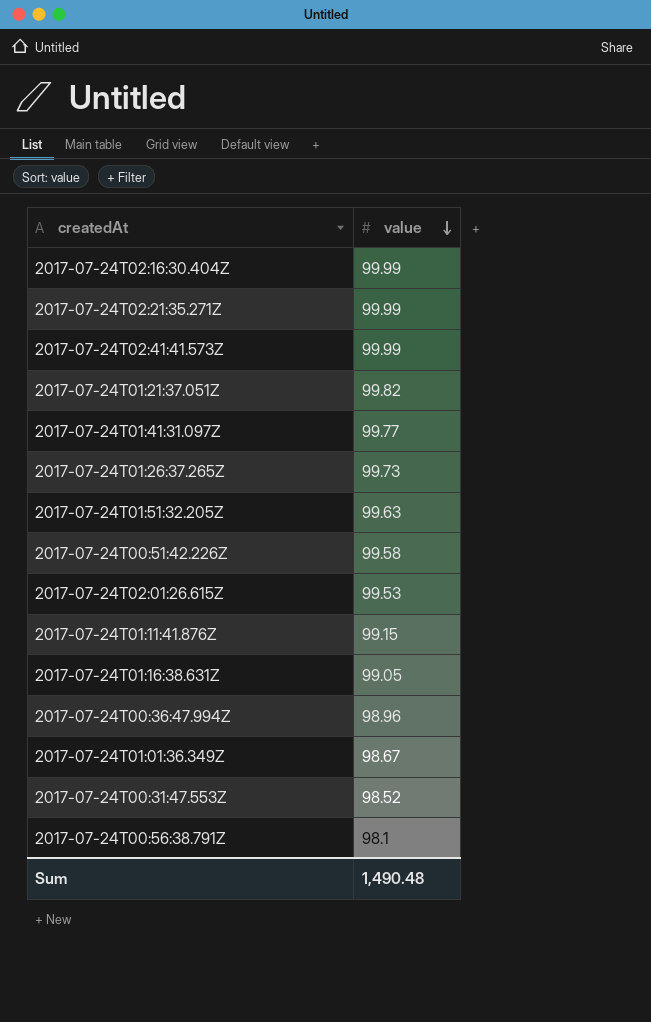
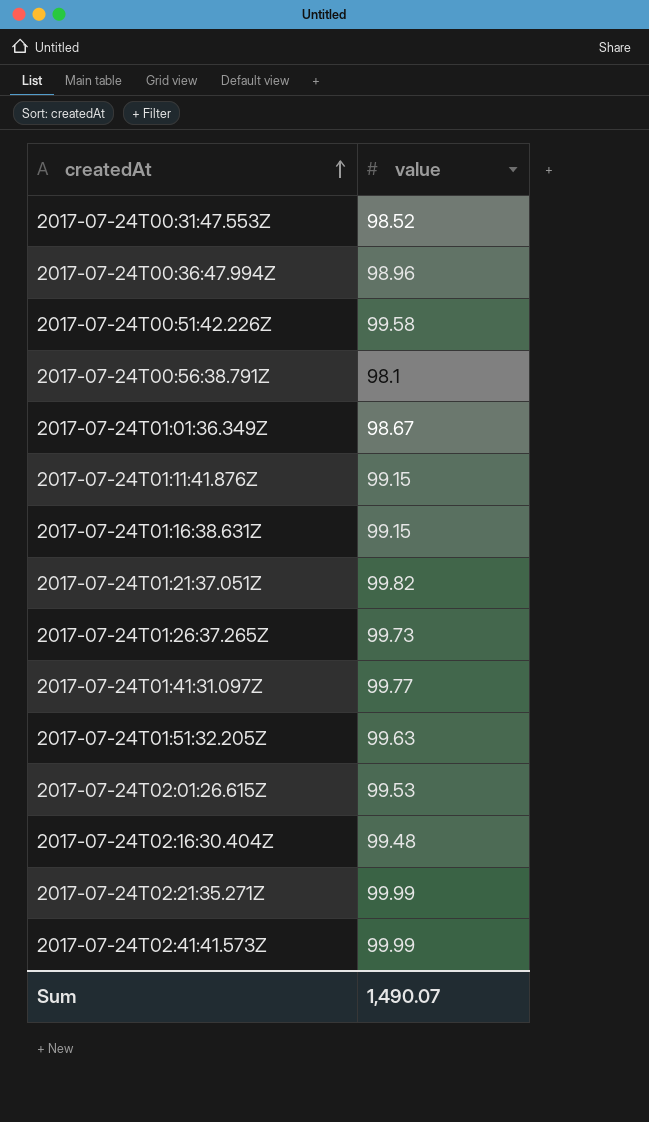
row order: value descending -> createdAt ascending
2017-07-24T01:16:38.631Z | value: 99.05 -> 99.15
2017-07-24T02:16:30.404Z | value: 99.99 -> 99.48
Sum | value: 1,490.48 -> 1,490.07

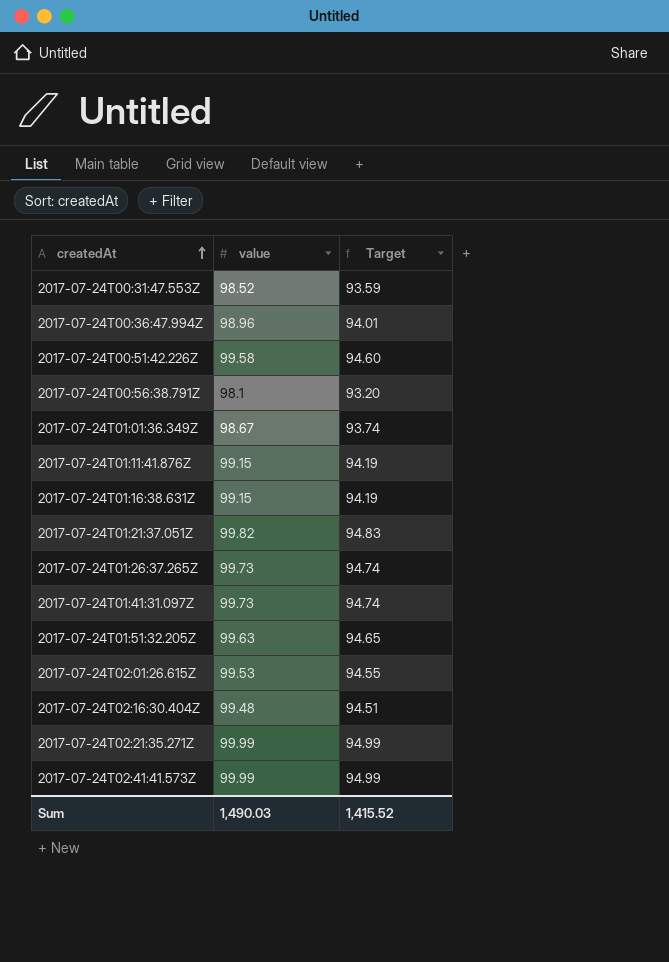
column Target | formula: none -> [value] * 0.95
2017-07-24T01:41:31.097Z | value: 99.77 -> 99.73
Sum | value: 1,490.07 -> 1,490.03

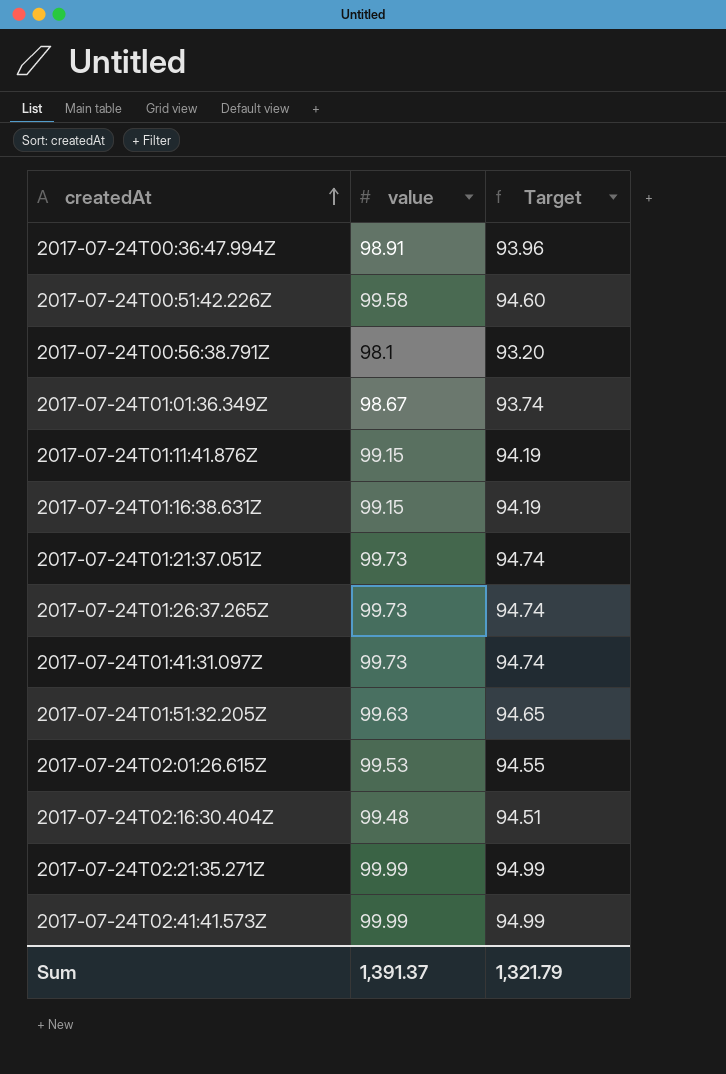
row 2017-07-24T00:31:47.553Z: 98.52 | 93.59 -> none
2017-07-24T00:36:47.994Z | value: 98.96 -> 98.91
2017-07-24T00:36:47.994Z | Target: 94.01 -> 93.96
2017-07-24T01:21:37.051Z | value: 99.82 -> 99.73
2017-07-24T01:21:37.051Z | Target: 94.83 -> 94.74
Sum | value: 1,490.03 -> 1,391.37
Sum | Target: 1,415.52 -> 1,321.79

